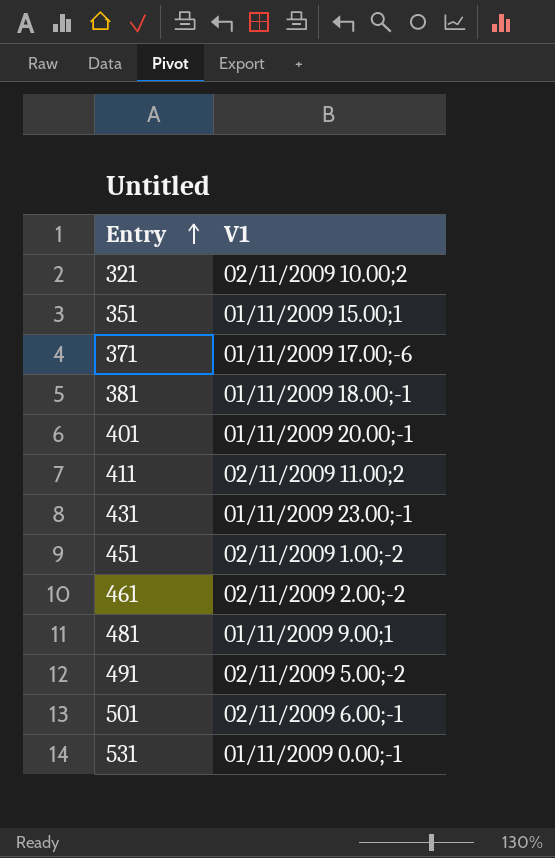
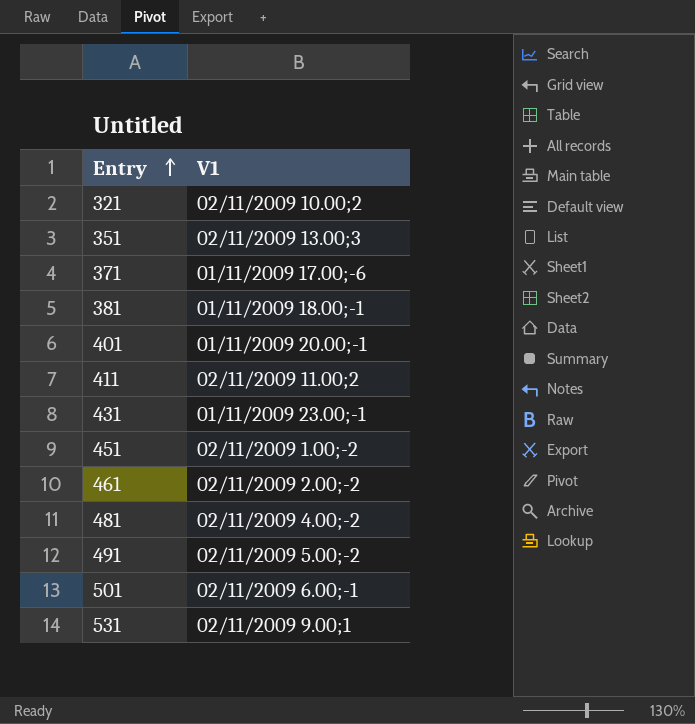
351 | V1: 01/11/2009 15.00;1 -> 02/11/2009 13.00;3
481 | V1: 01/11/2009 9.00;1 -> 02/11/2009 4.00;-2
531 | V1: 01/11/2009 0.00;-1 -> 02/11/2009 9.00;1

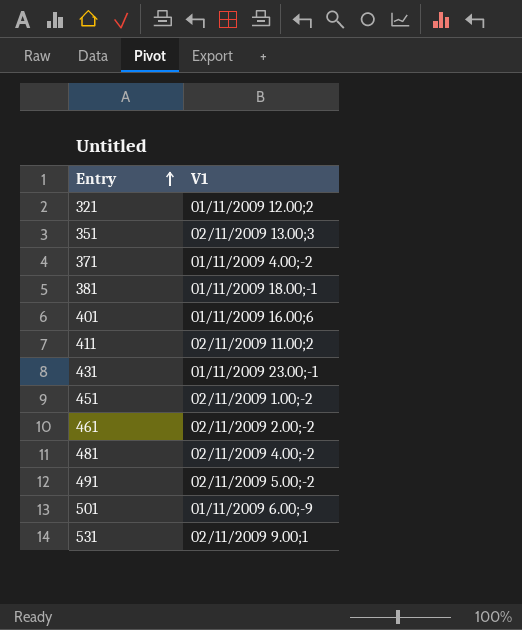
321 | V1: 02/11/2009 10.00;2 -> 01/11/2009 12.00;2
371 | V1: 01/11/2009 17.00;-6 -> 01/11/2009 4.00;-2
401 | V1: 01/11/2009 20.00;-1 -> 01/11/2009 16.00;6
501 | V1: 02/11/2009 6.00;-1 -> 01/11/2009 6.00;-9

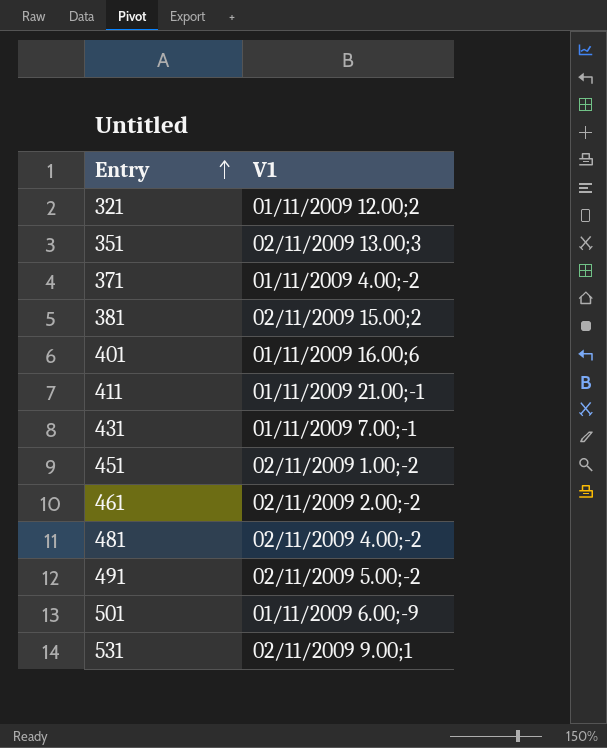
381 | V1: 01/11/2009 18.00;-1 -> 02/11/2009 15.00;2
411 | V1: 02/11/2009 11.00;2 -> 01/11/2009 21.00;-1
431 | V1: 01/11/2009 23.00;-1 -> 01/11/2009 7.00;-1

